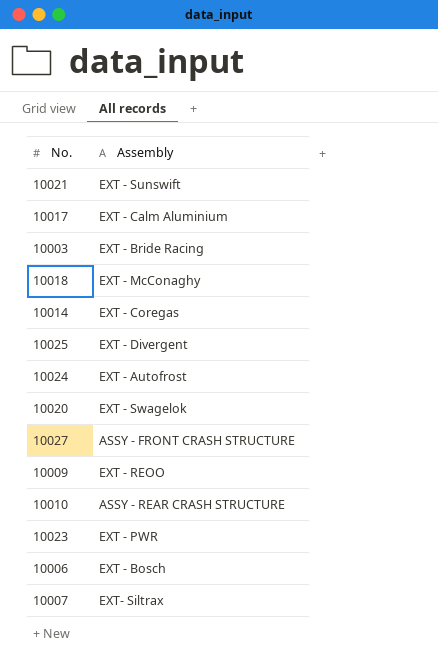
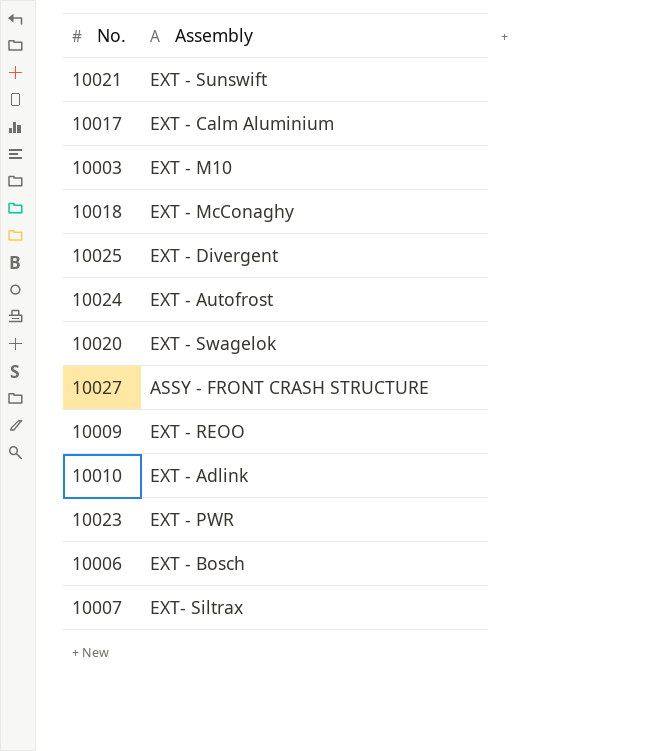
row 10014: EXT - Coregas -> none
10003 | Assembly: EXT - Bride Racing -> EXT - M10
10010 | Assembly: ASSY - REAR CRASH STRUCTURE -> EXT - Adlink

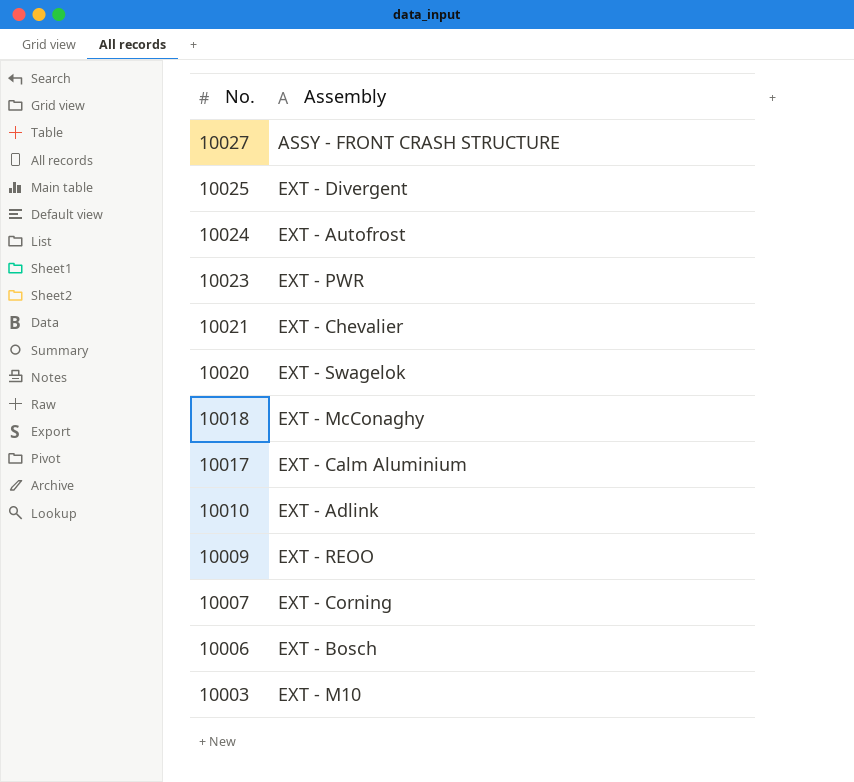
row order: none -> No. descending
10021 | Assembly: EXT - Sunswift -> EXT - Chevalier
10007 | Assembly: EXT- Siltrax -> EXT - Corning

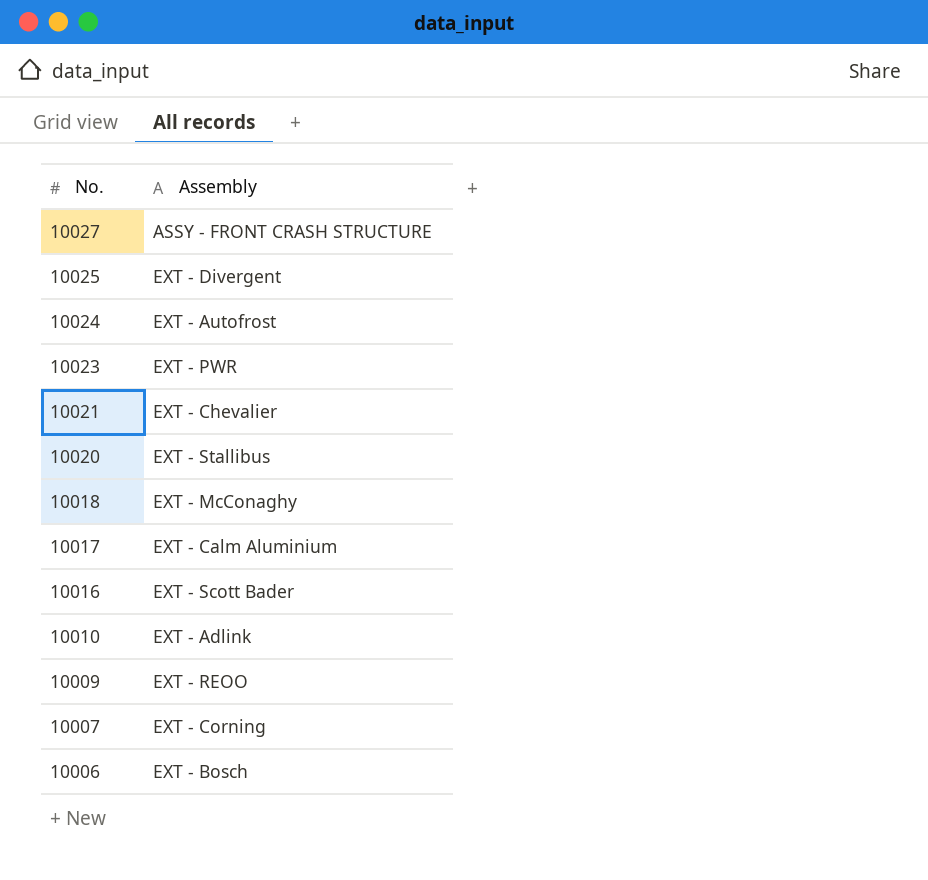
row 10003: EXT - M10 -> none
10020 | Assembly: EXT - Swagelok -> EXT - Stallibus
row 10016: none -> EXT - Scott Bader

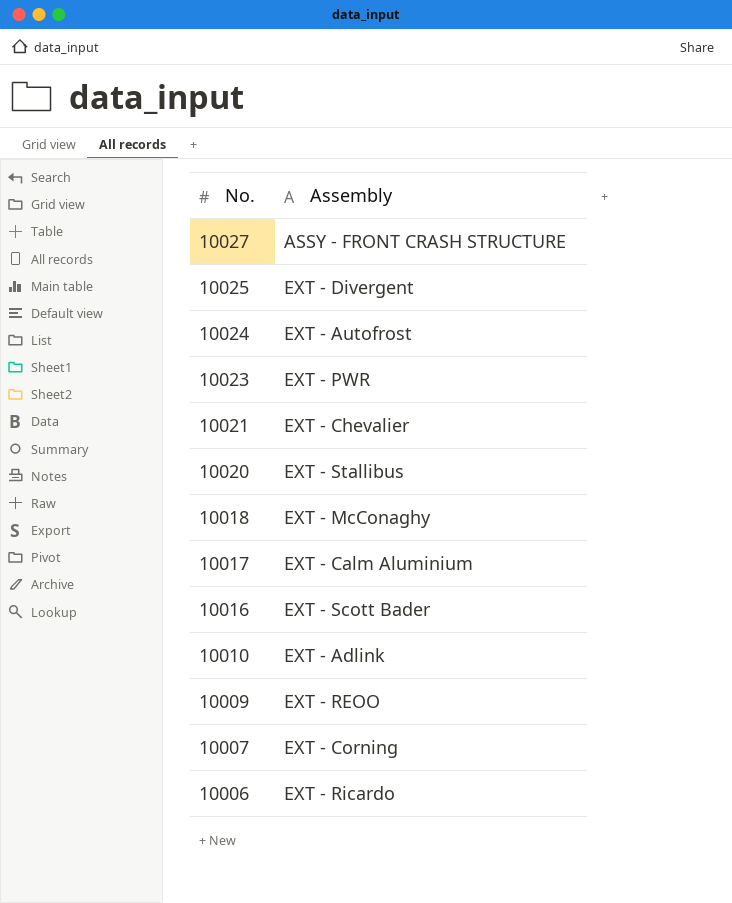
10006 | Assembly: EXT - Bosch -> EXT - Ricardo

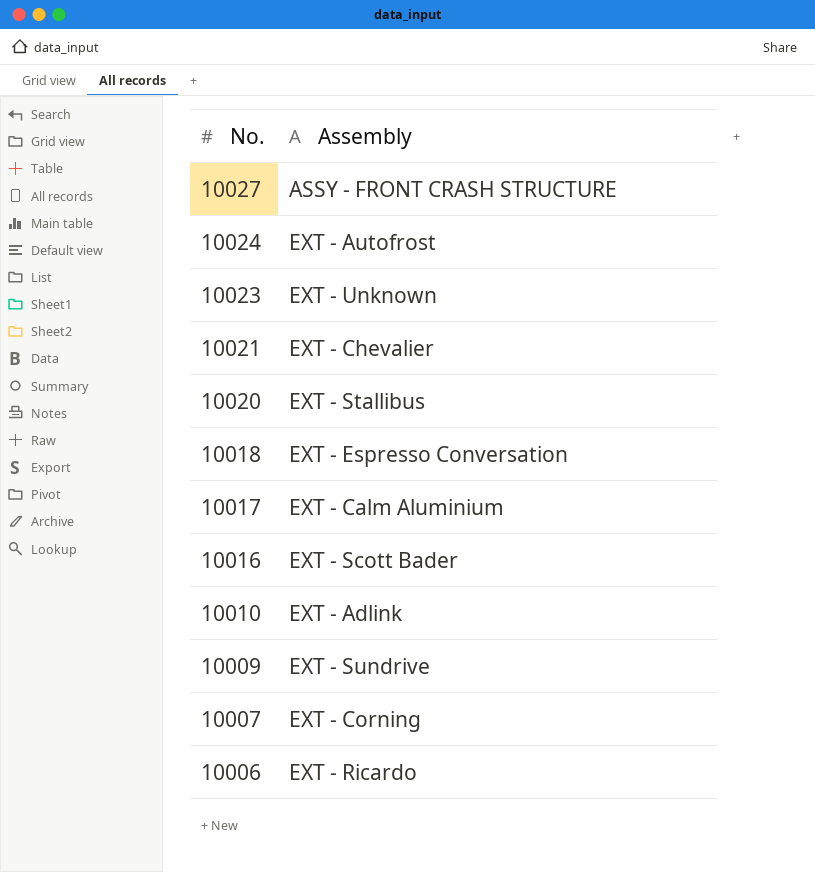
row 10025: EXT - Divergent -> none
10023 | Assembly: EXT - PWR -> EXT - Unknown
10018 | Assembly: EXT - McConaghy -> EXT - Espresso Conversation
10009 | Assembly: EXT - REOO -> EXT - Sundrive

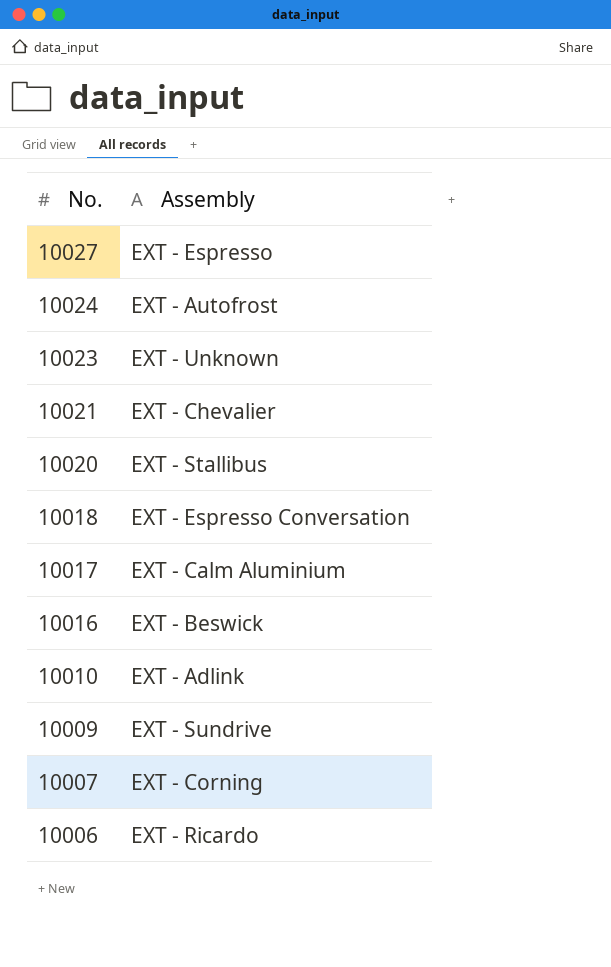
10027 | Assembly: ASSY - FRONT CRASH STRUCTURE -> EXT - Espresso
10016 | Assembly: EXT - Scott Bader -> EXT - Beswick

